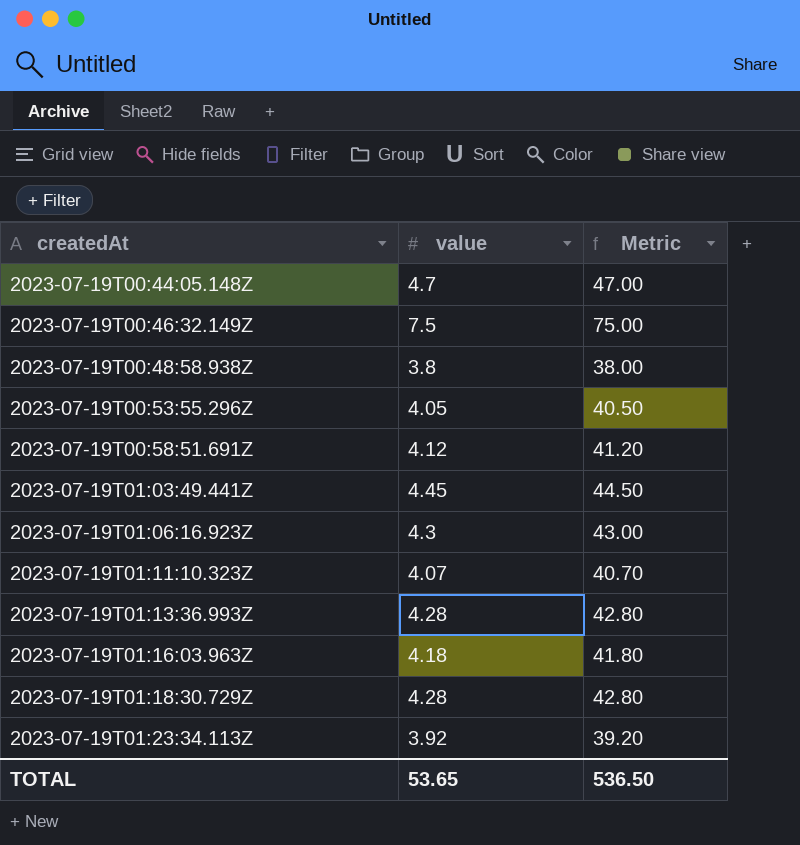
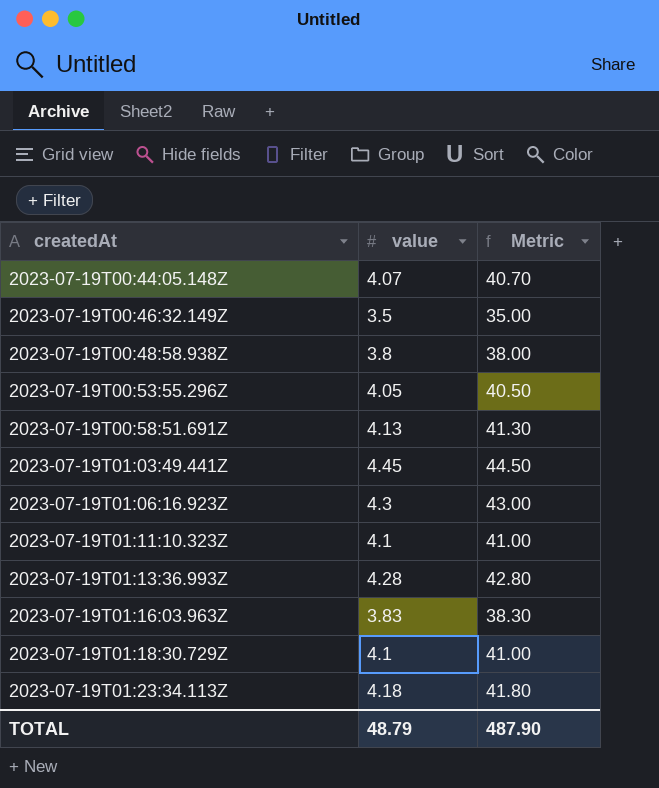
2023-07-19T00:44:05.148Z | value: 4.7 -> 4.07
2023-07-19T00:44:05.148Z | Metric: 47.00 -> 40.70
2023-07-19T00:46:32.149Z | value: 7.5 -> 3.5
2023-07-19T00:46:32.149Z | Metric: 75.00 -> 35.00
2023-07-19T00:58:51.691Z | value: 4.12 -> 4.13
2023-07-19T00:58:51.691Z | Metric: 41.20 -> 41.30
2023-07-19T01:11:10.323Z | value: 4.07 -> 4.1
2023-07-19T01:11:10.323Z | Metric: 40.70 -> 41.00
2023-07-19T01:16:03.963Z | value: 4.18 -> 3.83
2023-07-19T01:16:03.963Z | Metric: 41.80 -> 38.30
2023-07-19T01:18:30.729Z | value: 4.28 -> 4.1
2023-07-19T01:18:30.729Z | Metric: 42.80 -> 41.00
2023-07-19T01:23:34.113Z | value: 3.92 -> 4.18
2023-07-19T01:23:34.113Z | Metric: 39.20 -> 41.80
TOTAL | value: 53.65 -> 48.79
TOTAL | Metric: 536.50 -> 487.90

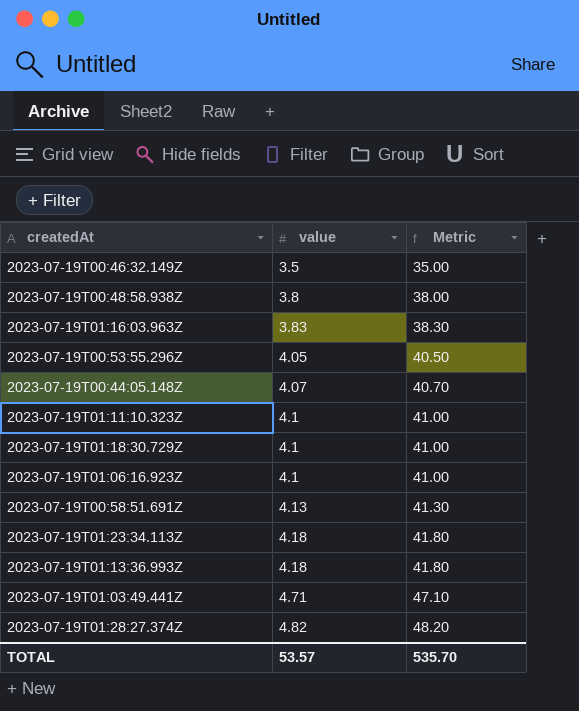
row order: createdAt ascending -> value ascending
2023-07-19T01:06:16.923Z | value: 4.3 -> 4.1
2023-07-19T01:06:16.923Z | Metric: 43.00 -> 41.00
2023-07-19T01:13:36.993Z | value: 4.28 -> 4.18
2023-07-19T01:13:36.993Z | Metric: 42.80 -> 41.80
2023-07-19T01:03:49.441Z | value: 4.45 -> 4.71
2023-07-19T01:03:49.441Z | Metric: 44.50 -> 47.10
row 2023-07-19T01:28:27.374Z: none -> 4.82 | 48.20
TOTAL | value: 48.79 -> 53.57
TOTAL | Metric: 487.90 -> 535.70

